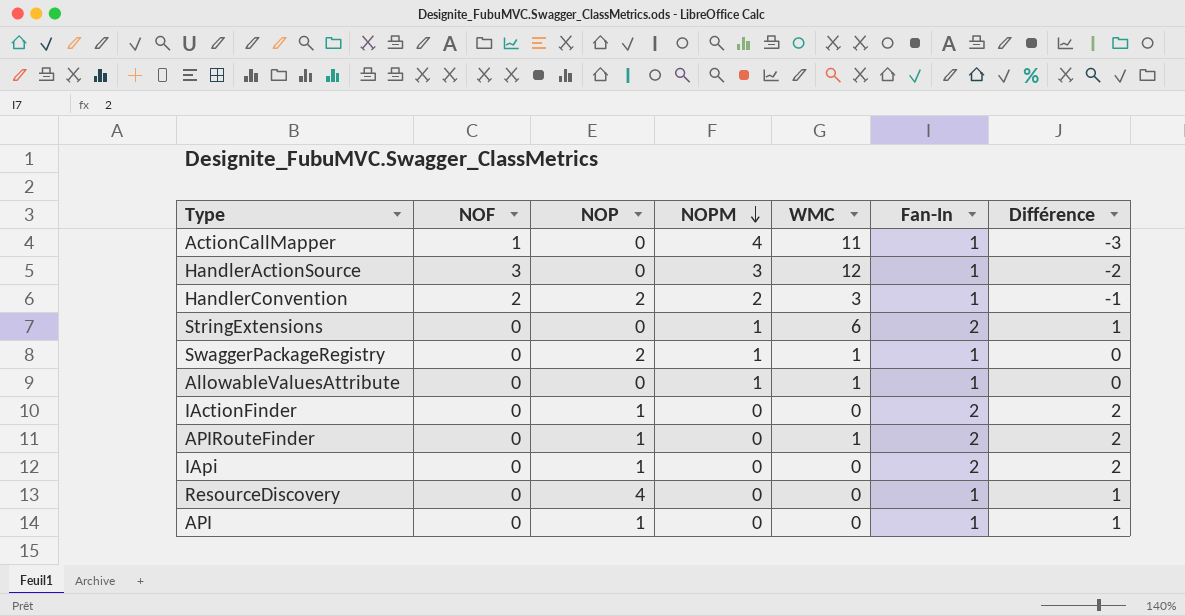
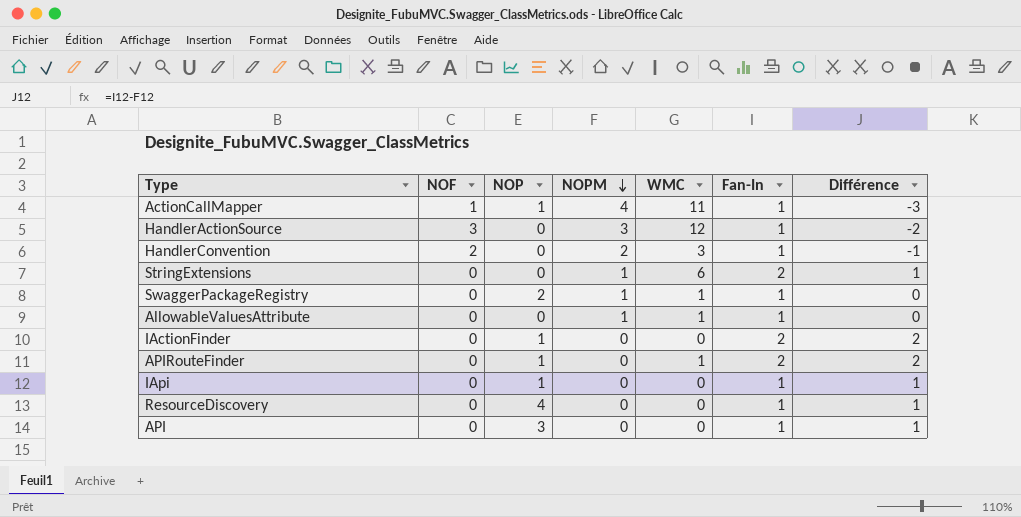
ActionCallMapper | NOP: 0 -> 1
HandlerConvention | NOP: 2 -> 0
IApi | Fan-In: 2 -> 1
IApi | Différence: 2 -> 1
API | NOP: 1 -> 3

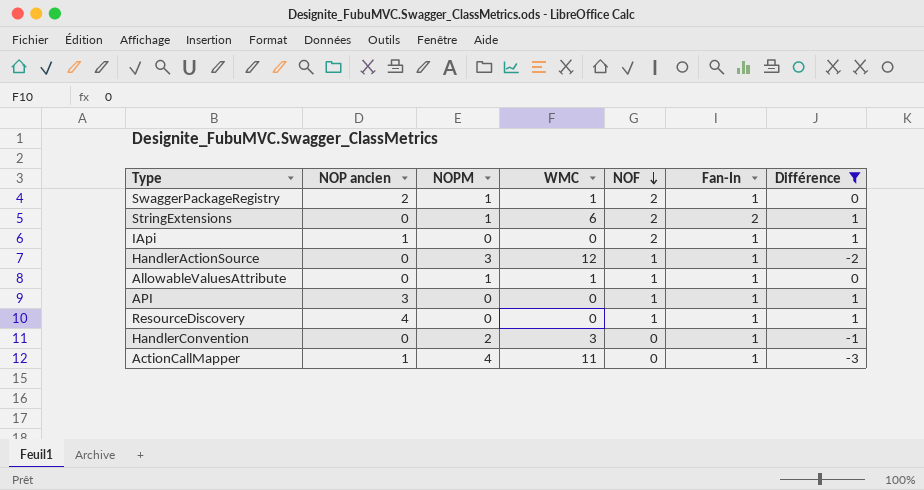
filter: none -> Différence != 2
row order: NOPM descending -> NOF descending
column name: NOP -> NOP ancien
column NOF | position: 2 -> 5
SwaggerPackageRegistry | NOF: 0 -> 2
StringExtensions | NOF: 0 -> 2
IApi | NOF: 0 -> 2
HandlerActionSource | NOF: 3 -> 1
AllowableValuesAttribute | NOF: 0 -> 1
API | NOF: 0 -> 1
ResourceDiscovery | NOF: 0 -> 1
HandlerConvention | NOF: 2 -> 0
ActionCallMapper | NOF: 1 -> 0

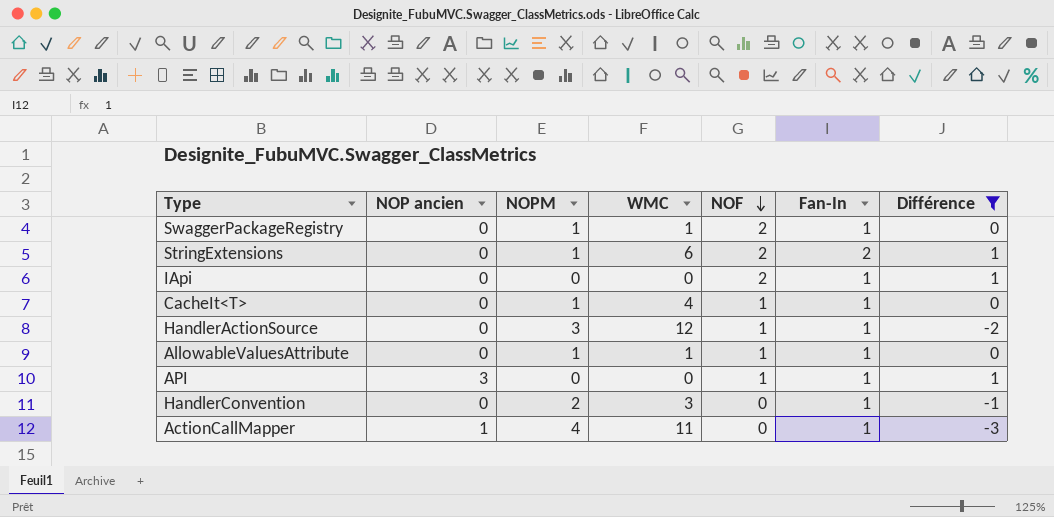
row ResourceDiscovery: 4 | 0 | 0 | 1 | 1 | 1 -> none
SwaggerPackageRegistry | NOP ancien: 2 -> 0
IApi | NOP ancien: 1 -> 0
row CacheIt<T>: none -> 0 | 1 | 4 | 1 | 1 | 0

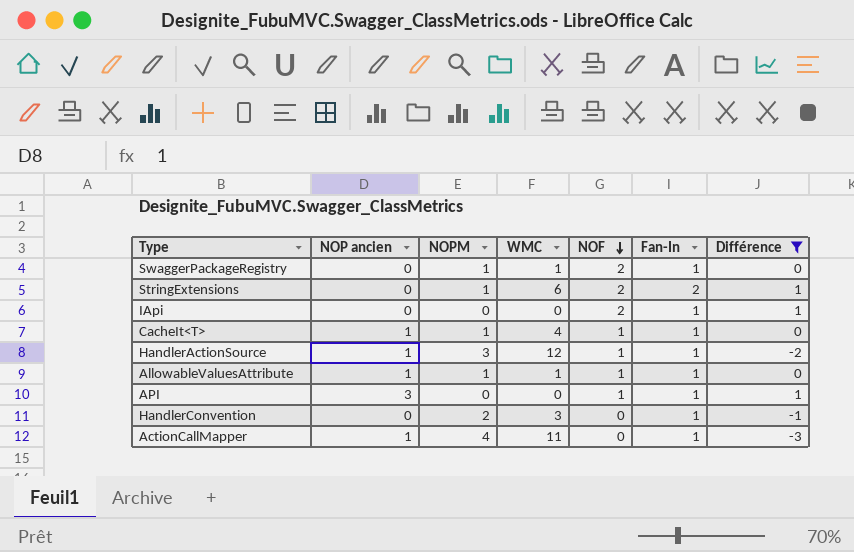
CacheIt<T> | NOP ancien: 0 -> 1
HandlerActionSource | NOP ancien: 0 -> 1
AllowableValuesAttribute | NOP ancien: 0 -> 1

